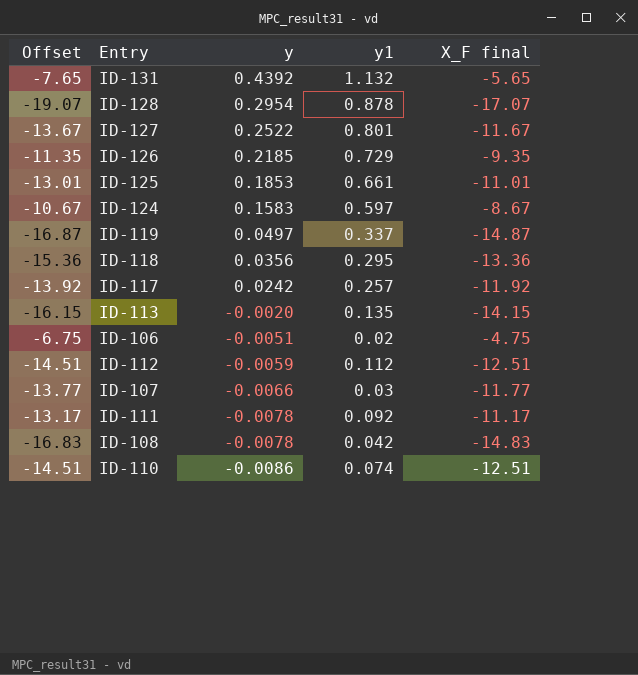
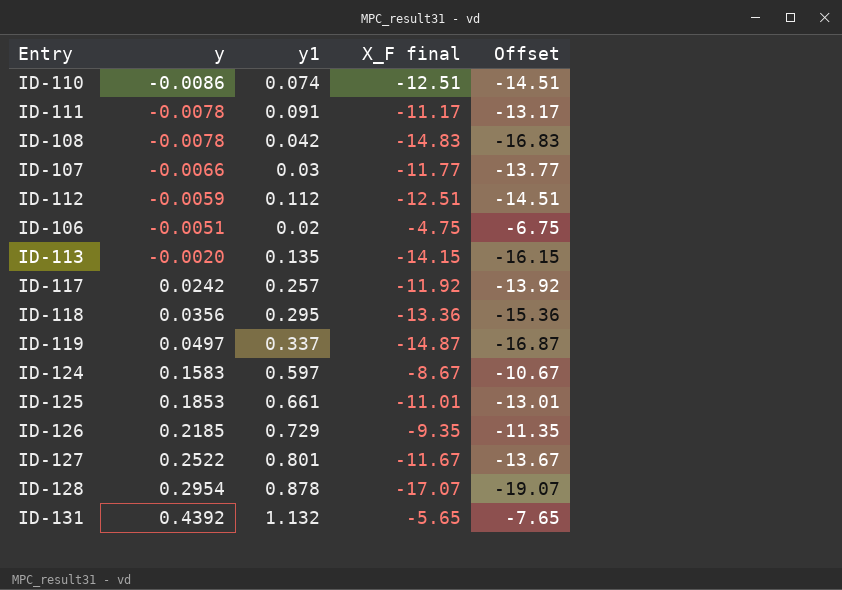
row order: y descending -> y ascending
column Offset | position: 1 -> 5
ID-111 | y1: 0.092 -> 0.091

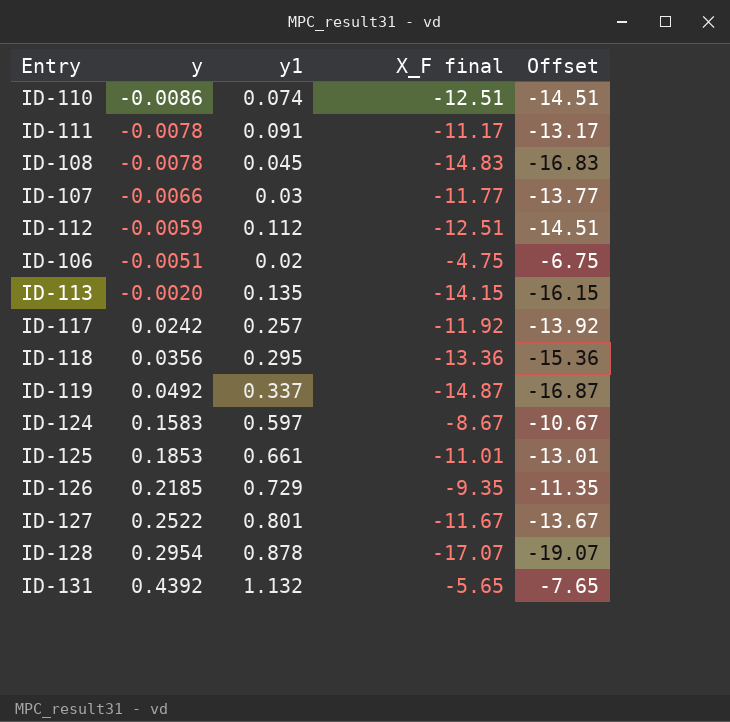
ID-108 | y1: 0.042 -> 0.045
ID-119 | y: 0.0497 -> 0.0492

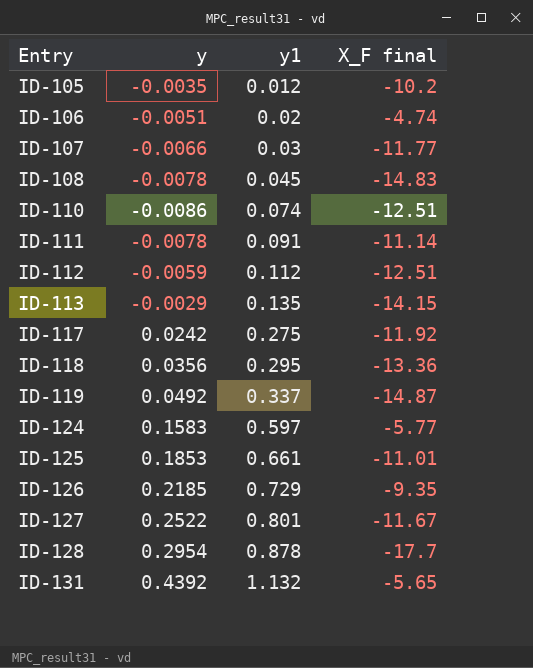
row order: y ascending -> Entry ascending
column Offset | formula: [X_F final] - 2 -> none
row ID-105: none -> -0.0035 | 0.012 | -10.2
ID-106 | X_F final: -4.75 -> -4.74
ID-111 | X_F final: -11.17 -> -11.14
ID-113 | y: -0.0020 -> -0.0029
ID-117 | y1: 0.257 -> 0.275
ID-124 | X_F final: -8.67 -> -5.77
ID-128 | X_F final: -17.07 -> -17.7

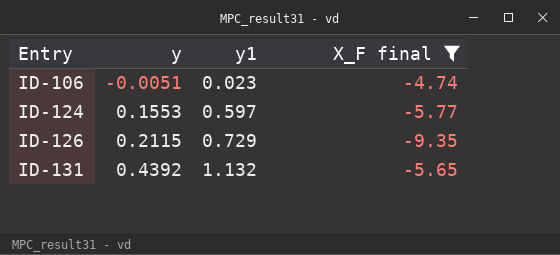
filter: none -> X_F final >= -9.35
ID-106 | y1: 0.02 -> 0.023
ID-124 | y: 0.1583 -> 0.1553
ID-126 | y: 0.2185 -> 0.2115

